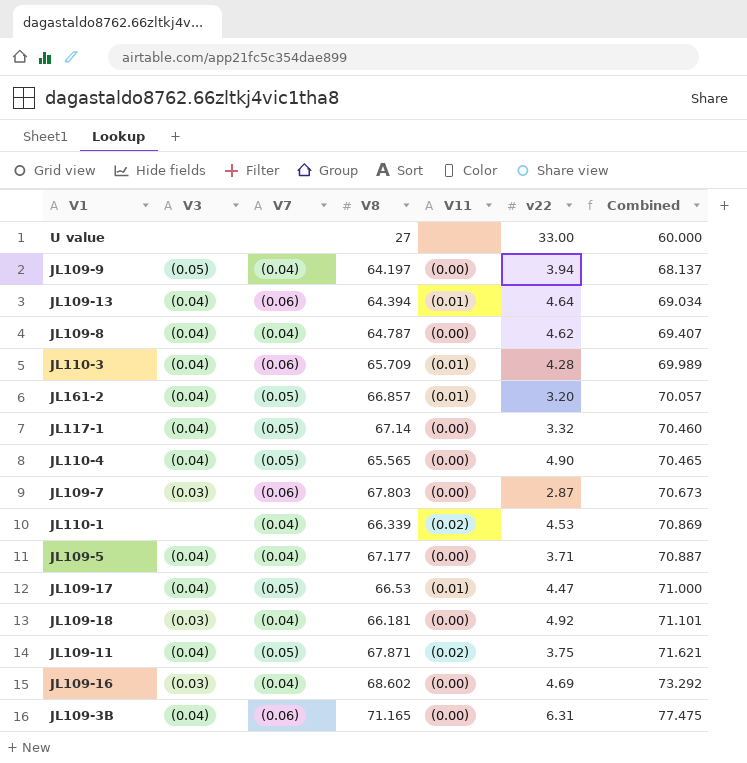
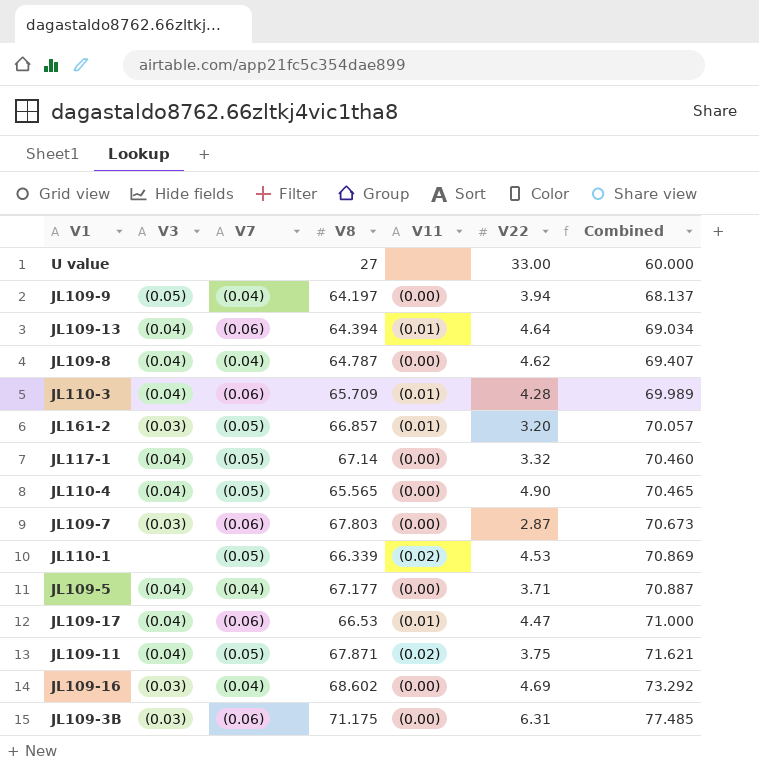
column name: v22 -> V22
row JL109-18: (0.03) | (0.04) | 66.181 | (0.00) | 4.92 | 71.101 -> none
JL161-2 | V3: (0.04) -> (0.03)
JL110-1 | V7: (0.04) -> (0.05)
JL109-17 | V7: (0.05) -> (0.06)
JL109-3B | V3: (0.04) -> (0.03)
JL109-3B | V8: 71.165 -> 71.175
JL109-3B | Combined: 77.475 -> 77.485

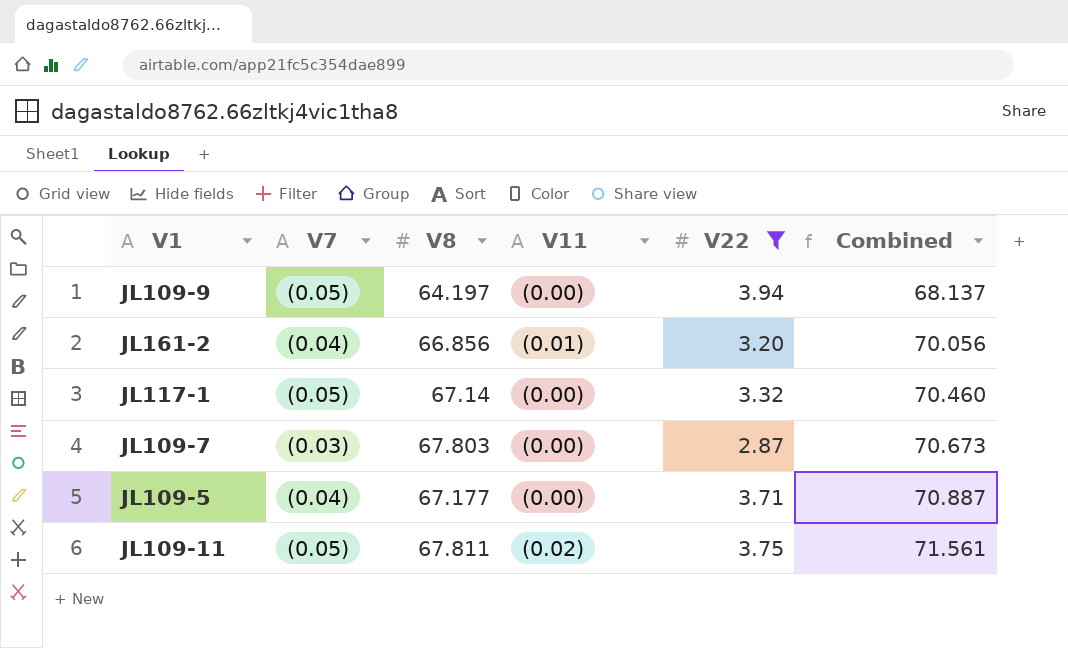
filter: none -> V22 <= 3.94
column V3 | position: 2 -> none
JL109-9 | V7: (0.04) -> (0.05)
JL161-2 | V7: (0.05) -> (0.04)
JL161-2 | V8: 66.857 -> 66.856
JL161-2 | Combined: 70.057 -> 70.056
JL109-7 | V7: (0.06) -> (0.03)
JL109-11 | V8: 67.871 -> 67.811
JL109-11 | Combined: 71.621 -> 71.561

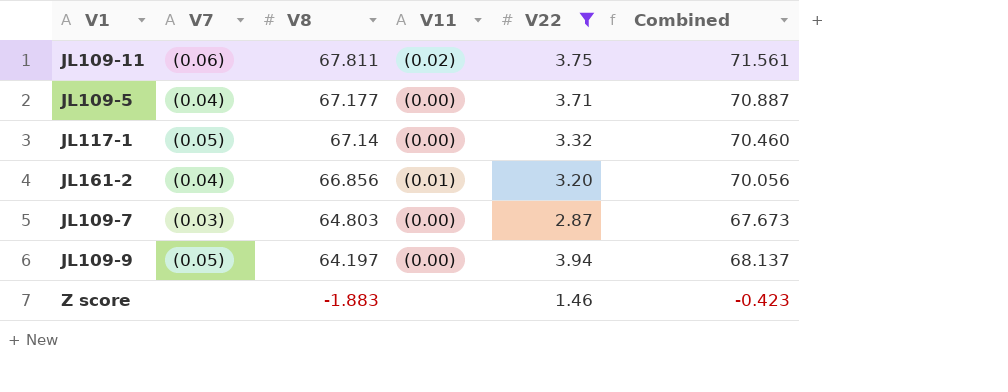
row order: Combined ascending -> V8 descending
JL109-11 | V7: (0.05) -> (0.06)
JL109-7 | V8: 67.803 -> 64.803
JL109-7 | Combined: 70.673 -> 67.673
row Z score: none -> none | -1.883 | none | 1.46 | -0.423

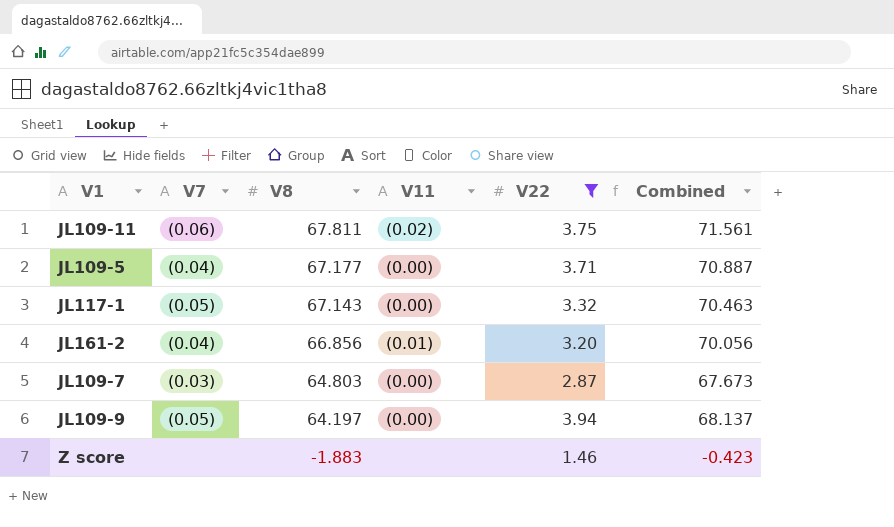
JL117-1 | V8: 67.14 -> 67.143
JL117-1 | Combined: 70.460 -> 70.463

